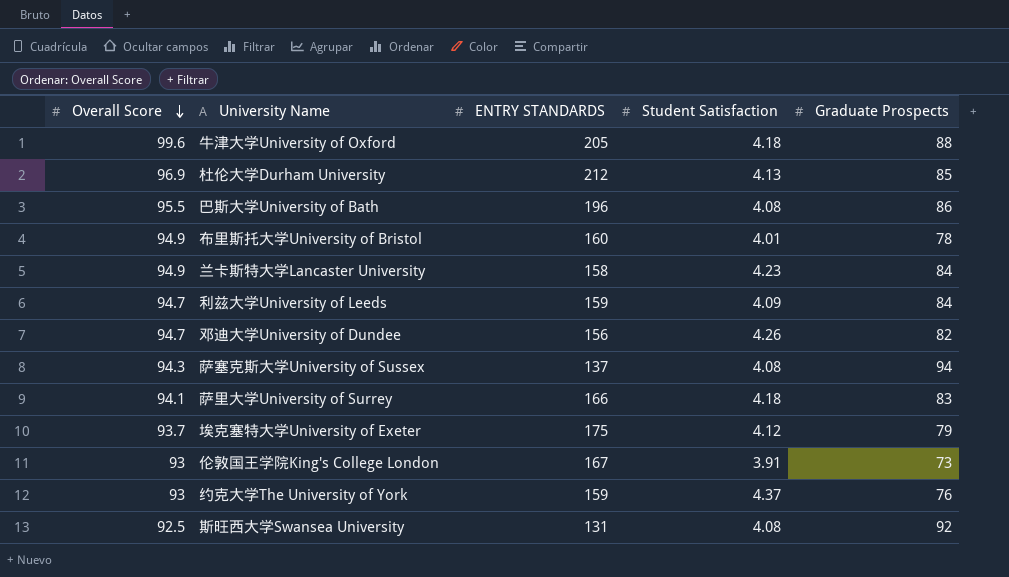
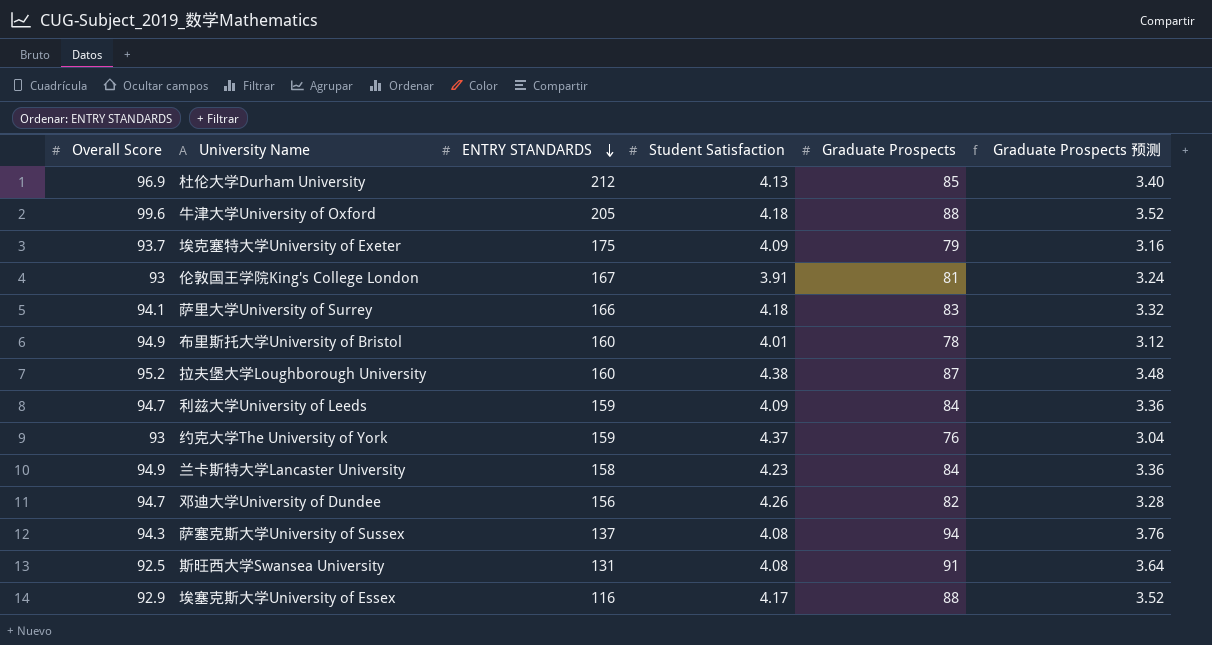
row order: Overall Score descending -> ENTRY STANDARDS descending
column Graduate Prospects 预测 | formula: none -> [Graduate Prospects] * 0.04
row 巴斯大学University of Bath: 95.5 | 196 | 4.08 | 86 -> none
埃克塞特大学University of Exeter | Student Satisfaction: 4.12 -> 4.09
伦敦国王学院King's College London | Graduate Prospects: 73 -> 81
row 拉夫堡大学Loughborough University: none -> 95.2 | 160 | 4.38 | 87 | 3.48
斯旺西大学Swansea University | Graduate Prospects: 92 -> 91
row 埃塞克斯大学University of Essex: none -> 92.9 | 116 | 4.17 | 88 | 3.52

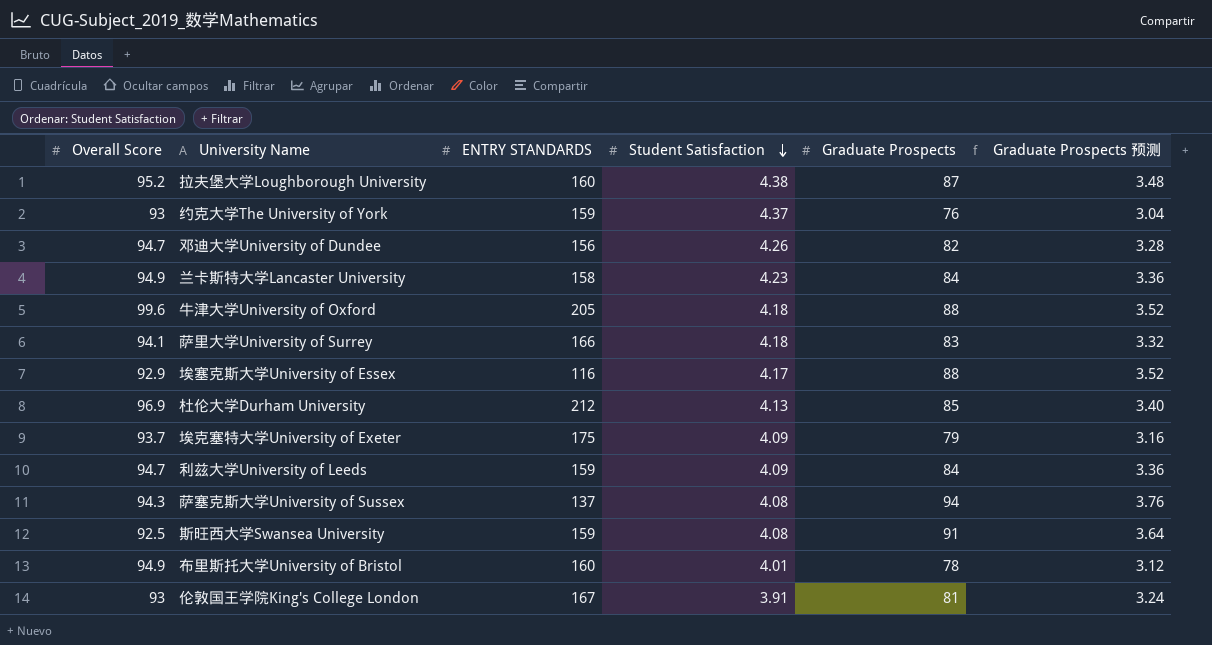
row order: ENTRY STANDARDS descending -> Student Satisfaction descending
斯旺西大学Swansea University | ENTRY STANDARDS: 131 -> 159

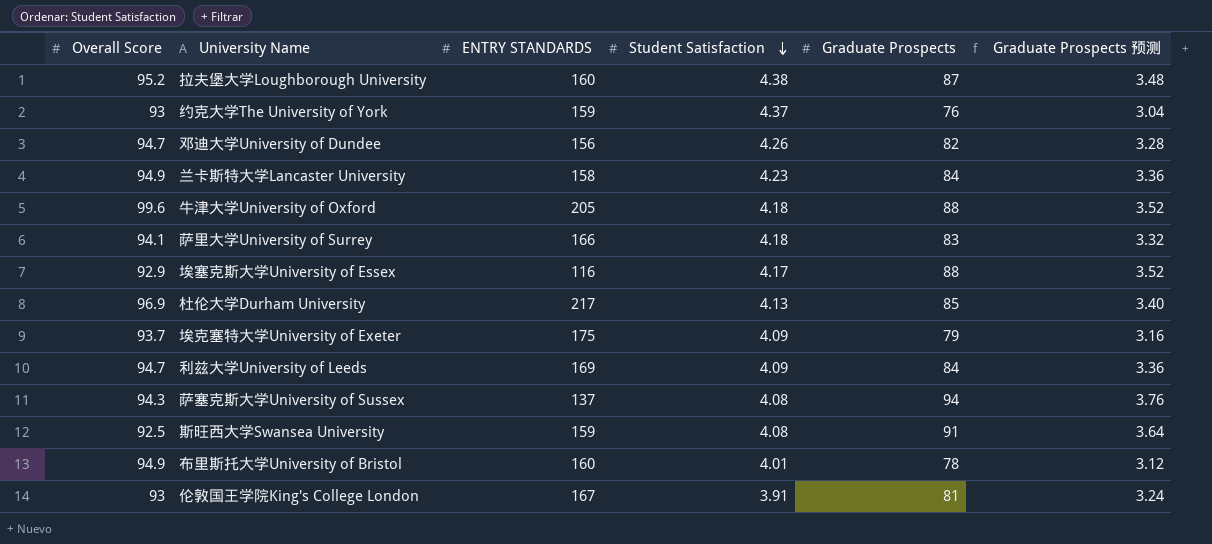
杜伦大学Durham University | ENTRY STANDARDS: 212 -> 217
利兹大学University of Leeds | ENTRY STANDARDS: 159 -> 169

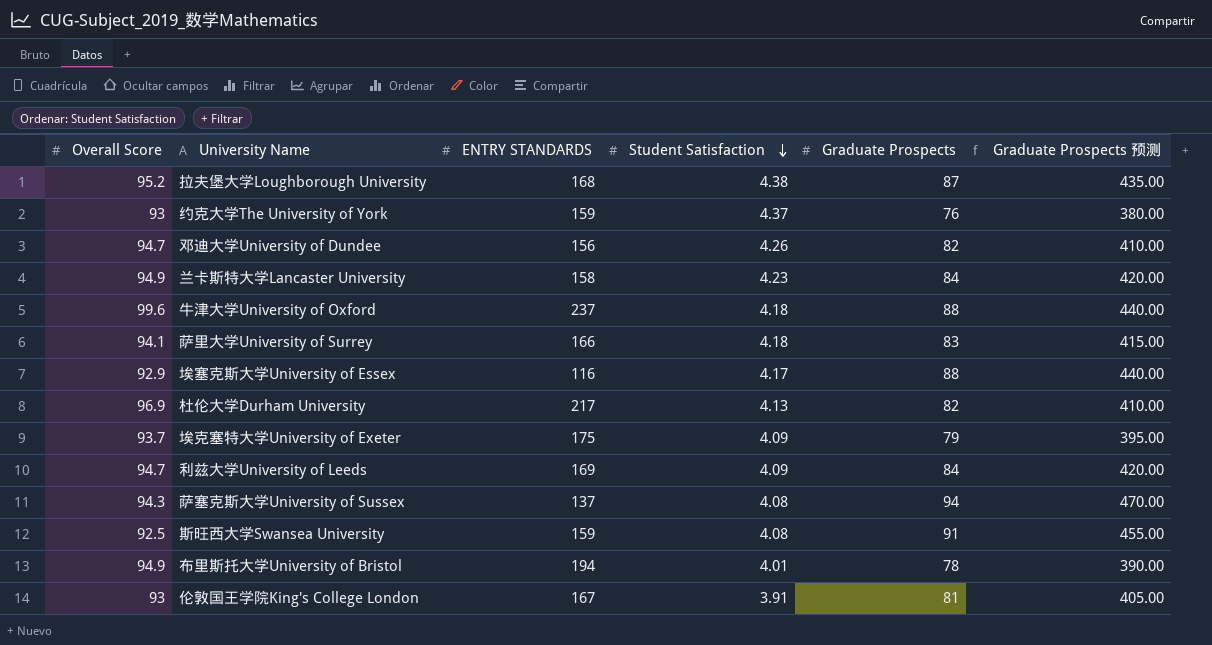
column Graduate Prospects 预测 | formula: [Graduate Prospects] * 0.04 -> [Graduate Prospects] * 5
拉夫堡大学Loughborough University | ENTRY STANDARDS: 160 -> 168
牛津大学University of Oxford | ENTRY STANDARDS: 205 -> 237
杜伦大学Durham University | Graduate Prospects: 85 -> 82
布里斯托大学University of Bristol | ENTRY STANDARDS: 160 -> 194

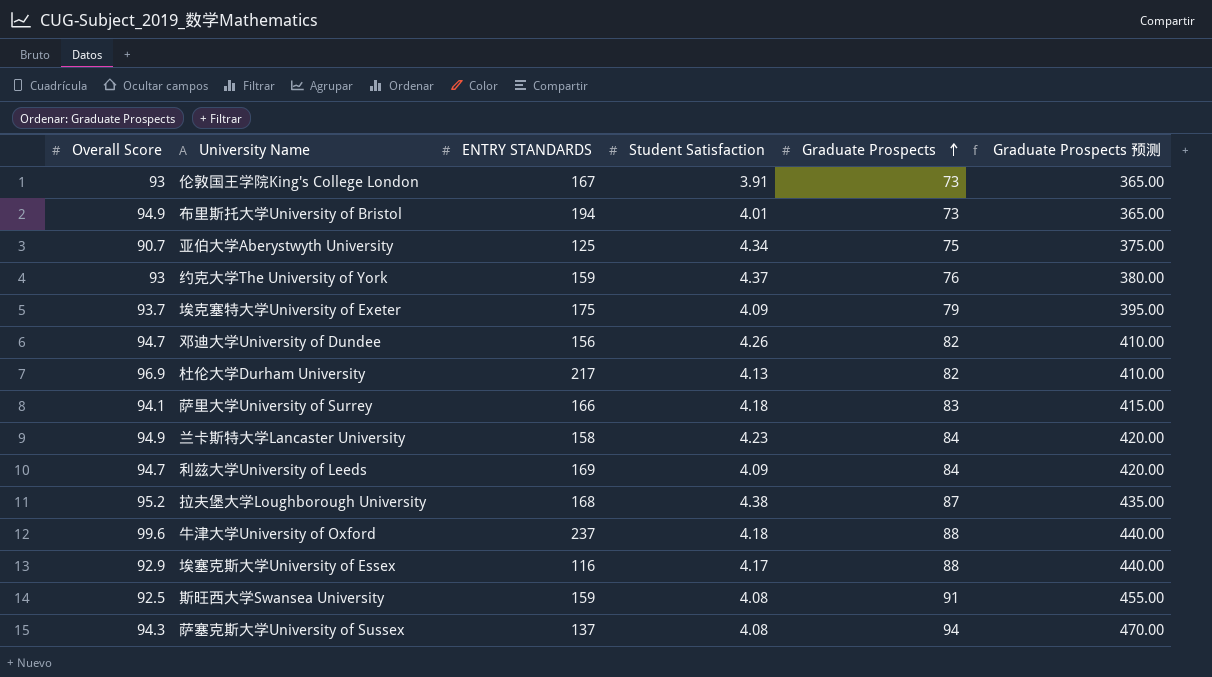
row order: Student Satisfaction descending -> Graduate Prospects ascending
伦敦国王学院King's College London | Graduate Prospects: 81 -> 73
伦敦国王学院King's College London | Graduate Prospects 预测: 405.00 -> 365.00
布里斯托大学University of Bristol | Graduate Prospects: 78 -> 73
布里斯托大学University of Bristol | Graduate Prospects 预测: 390.00 -> 365.00
row 亚伯大学Aberystwyth University: none -> 90.7 | 125 | 4.34 | 75 | 375.00

